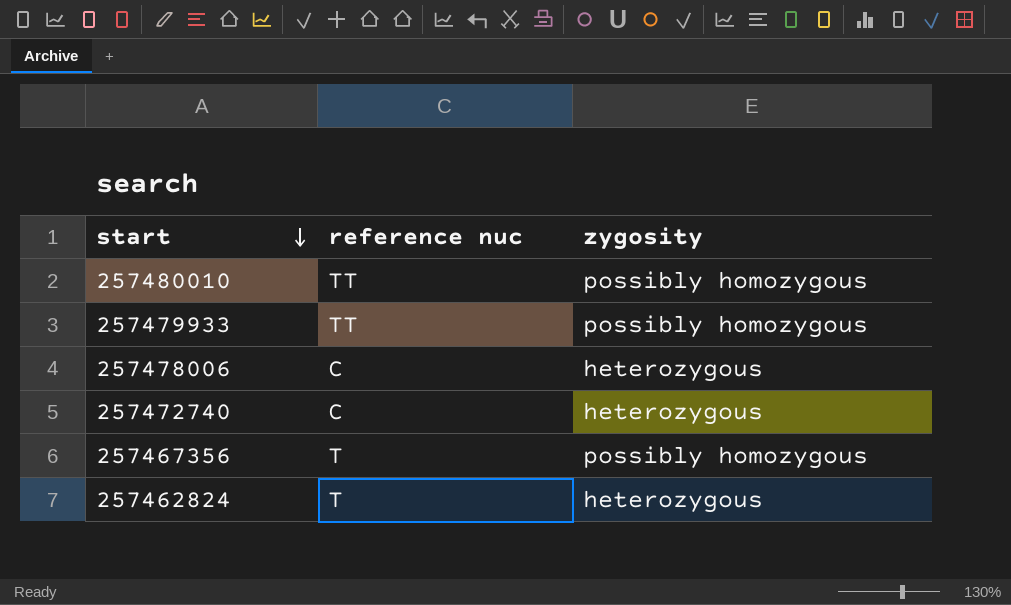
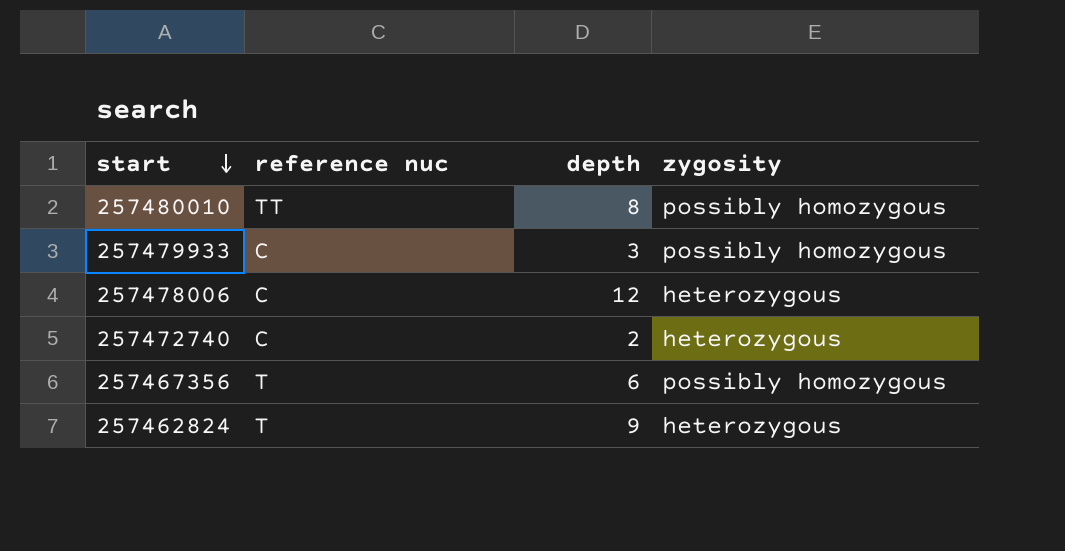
column depth | position: none -> 3
257479933 | reference nuc: TT -> C

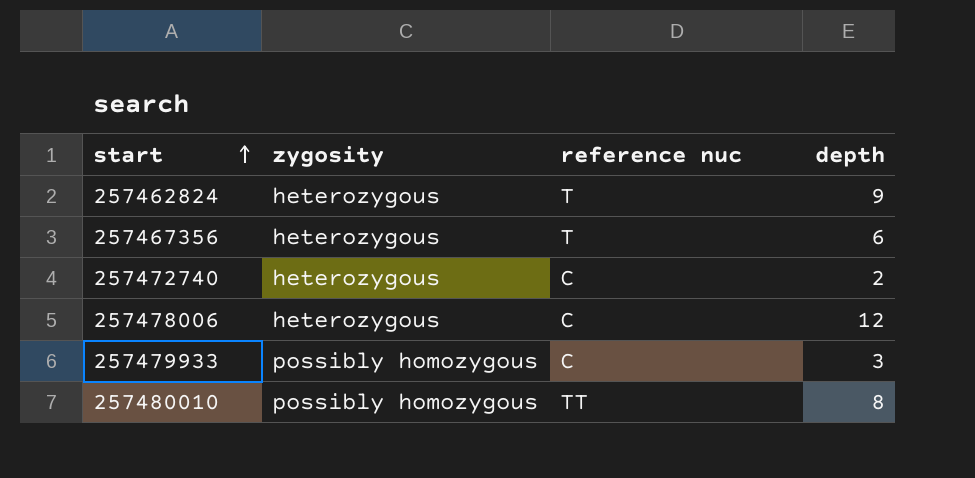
row order: start descending -> start ascending
column zygosity | position: 4 -> 2
257467356 | zygosity: possibly homozygous -> heterozygous

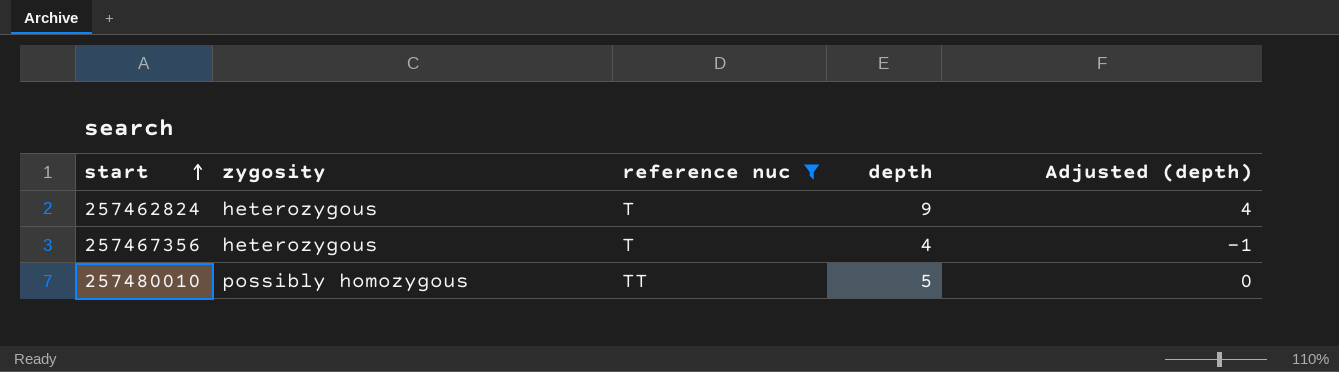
filter: none -> reference nuc != C
column Adjusted (depth) | formula: none -> [depth] - 5
257467356 | depth: 6 -> 4
257480010 | depth: 8 -> 5

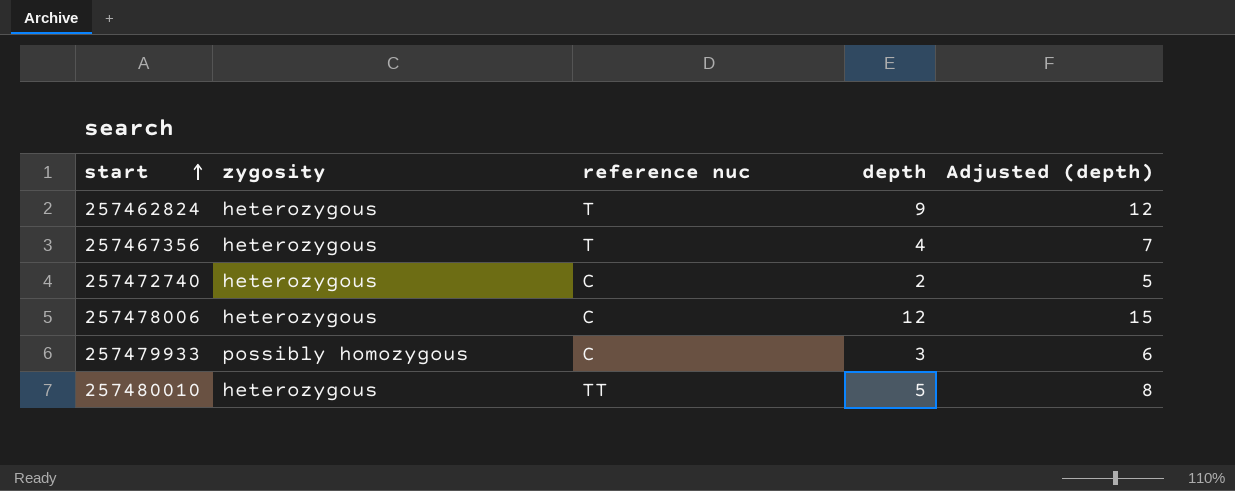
filter: reference nuc != C -> none
column Adjusted (depth) | formula: [depth] - 5 -> [depth] + 3
257480010 | zygosity: possibly homozygous -> heterozygous

